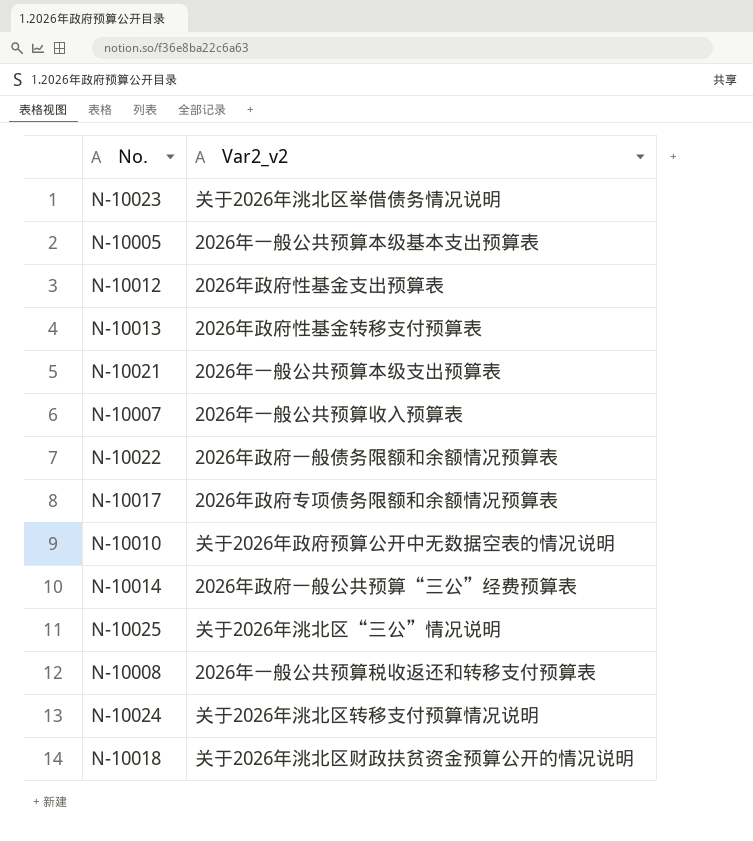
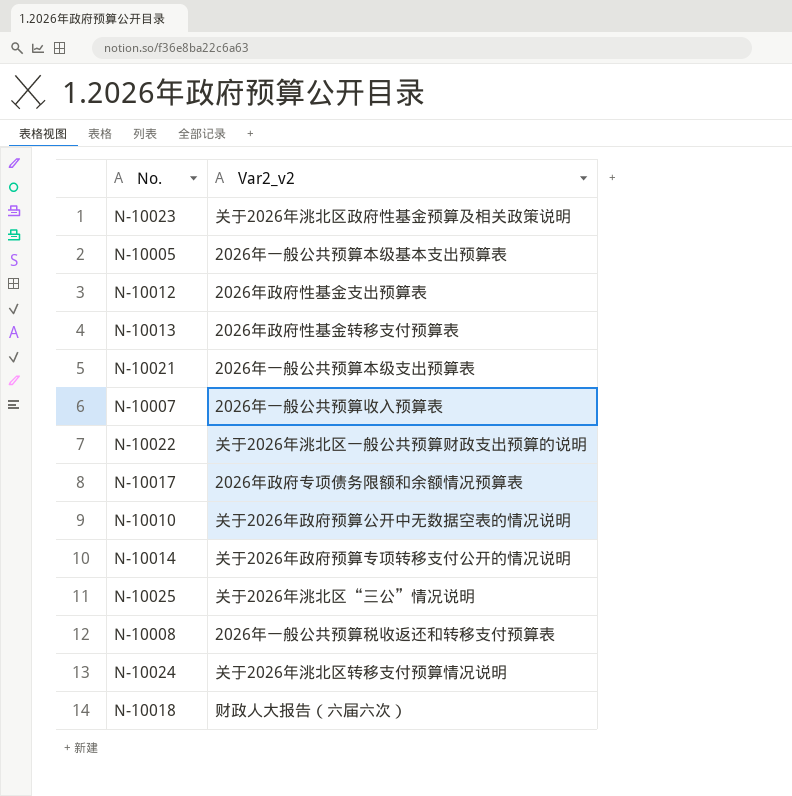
N-10023 | Var2_v2: 关于2026年洮北区举借债务情况说明 -> 关于2026年洮北区政府性基金预算及相关政策说明
N-10022 | Var2_v2: 2026年政府一般债务限额和余额情况预算表 -> 关于2026年洮北区一般公共预算财政支出预算的说明
N-10014 | Var2_v2: 2026年政府一般公共预算“三公”经费预算表 -> 关于2026年政府预算专项转移支付公开的情况说明
N-10018 | Var2_v2: 关于2026年洮北区财政扶贫资金预算公开的情况说明 -> 财政人大报告（六届六次）

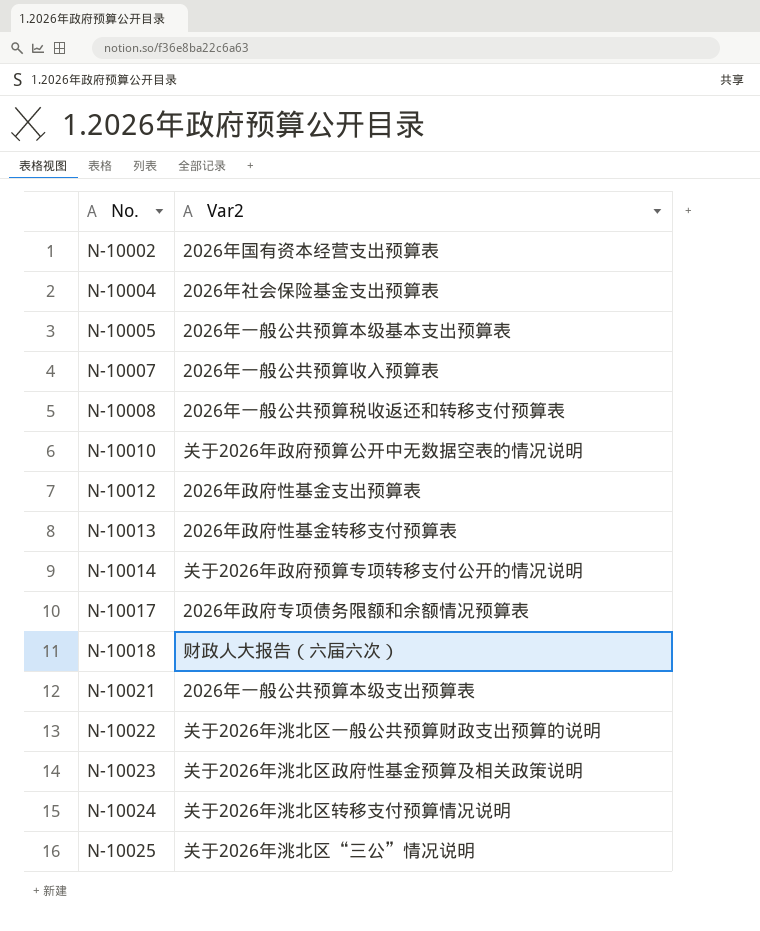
row order: none -> No. ascending
column name: Var2_v2 -> Var2
row N-10002: none -> 2026年国有资本经营支出预算表
row N-10004: none -> 2026年社会保险基金支出预算表

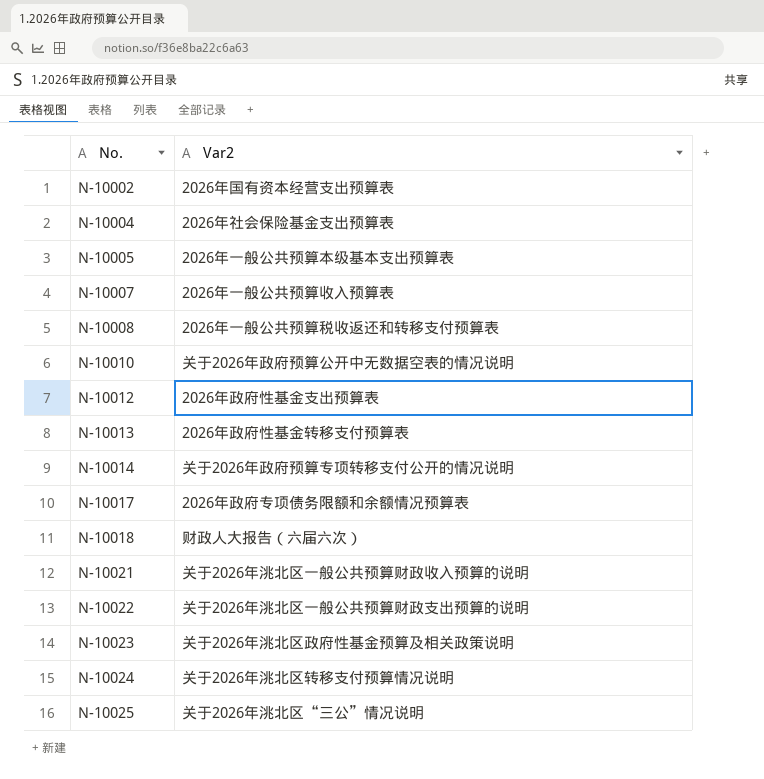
N-10021 | Var2: 2026年一般公共预算本级支出预算表 -> 关于2026年洮北区一般公共预算财政收入预算的说明

